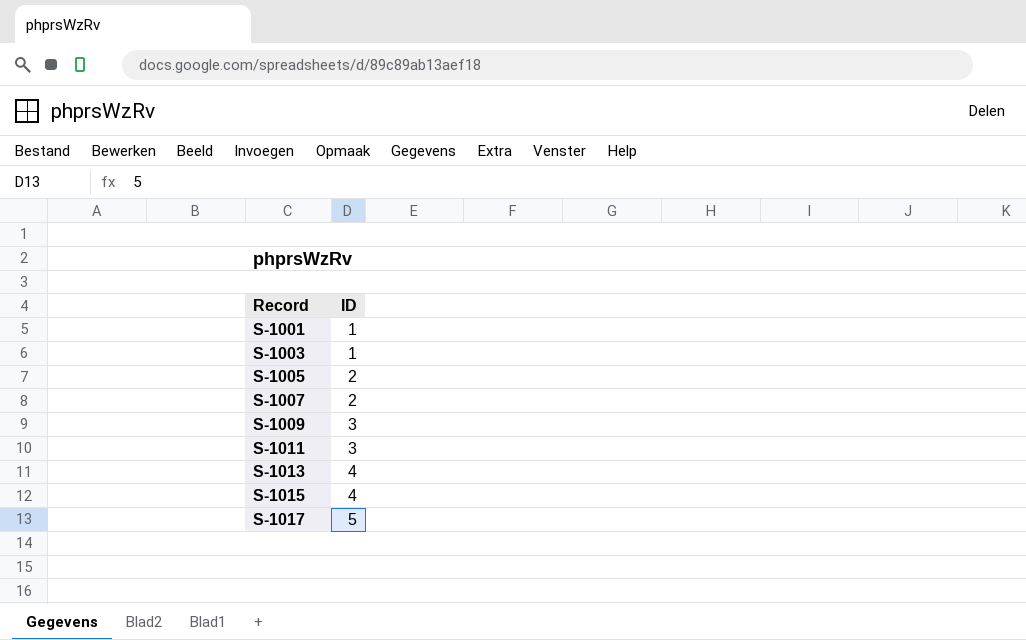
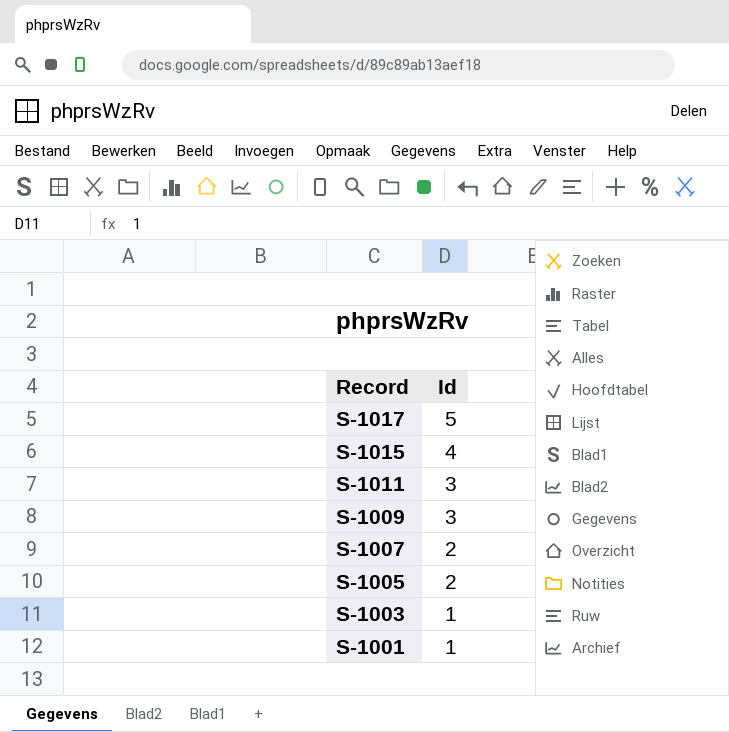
row order: Record ascending -> Record descending
column name: ID -> Id
row S-1013: 4 -> none

